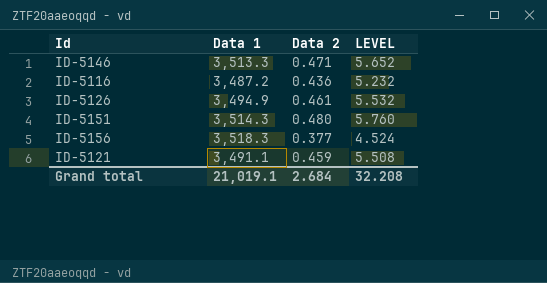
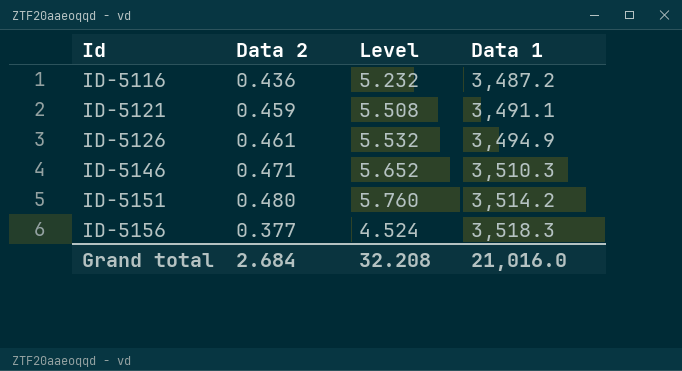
row order: none -> Id ascending
column name: LEVEL -> Level
column Data 1 | position: 2 -> 4
ID-5146 | Data 1: 3,513.3 -> 3,510.3
ID-5151 | Data 1: 3,514.3 -> 3,514.2
Grand total | Data 1: 21,019.1 -> 21,016.0

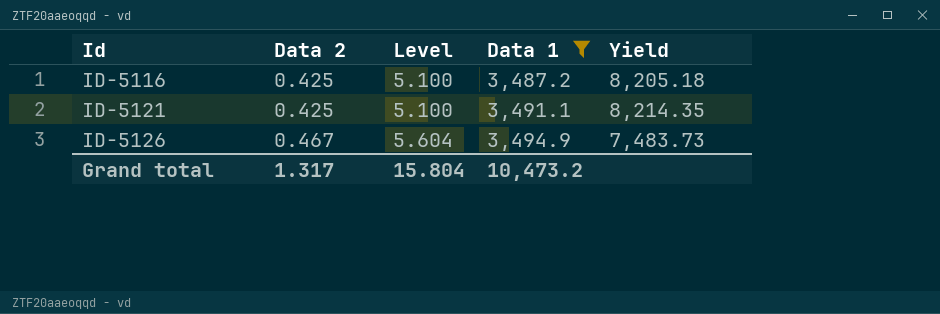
filter: none -> Data 1 <= 3,494.9
column Yield | formula: none -> [Data 1] / [Data 2]
ID-5116 | Data 2: 0.436 -> 0.425
ID-5116 | Level: 5.232 -> 5.100
ID-5121 | Data 2: 0.459 -> 0.425
ID-5121 | Level: 5.508 -> 5.100
ID-5126 | Data 2: 0.461 -> 0.467
ID-5126 | Level: 5.532 -> 5.604
Grand total | Data 2: 2.684 -> 1.317
Grand total | Level: 32.208 -> 15.804
Grand total | Data 1: 21,016.0 -> 10,473.2

